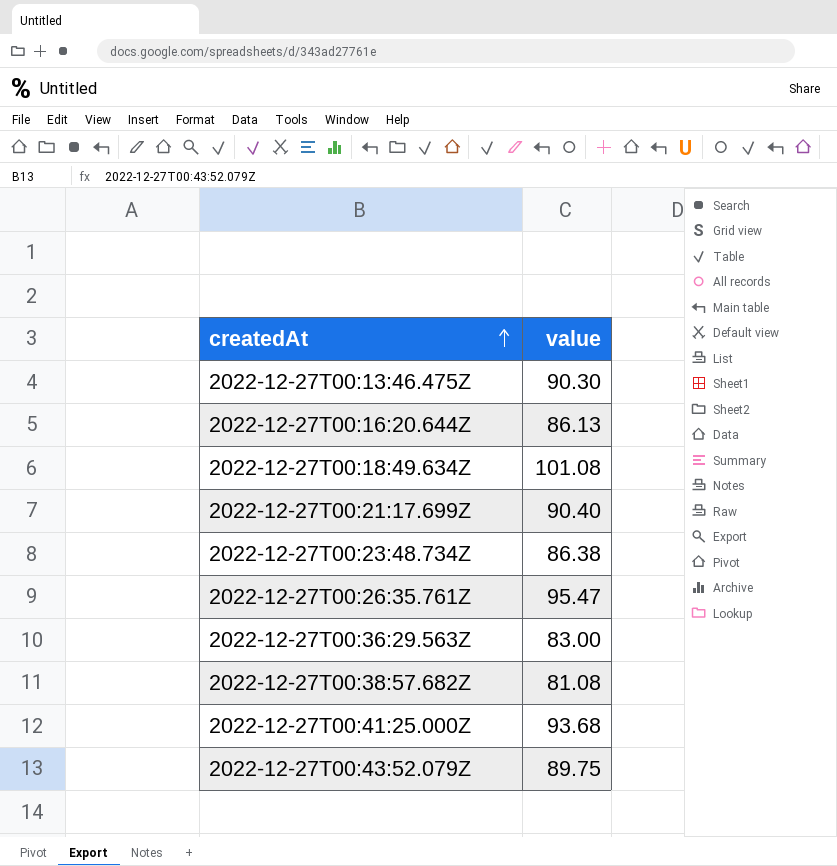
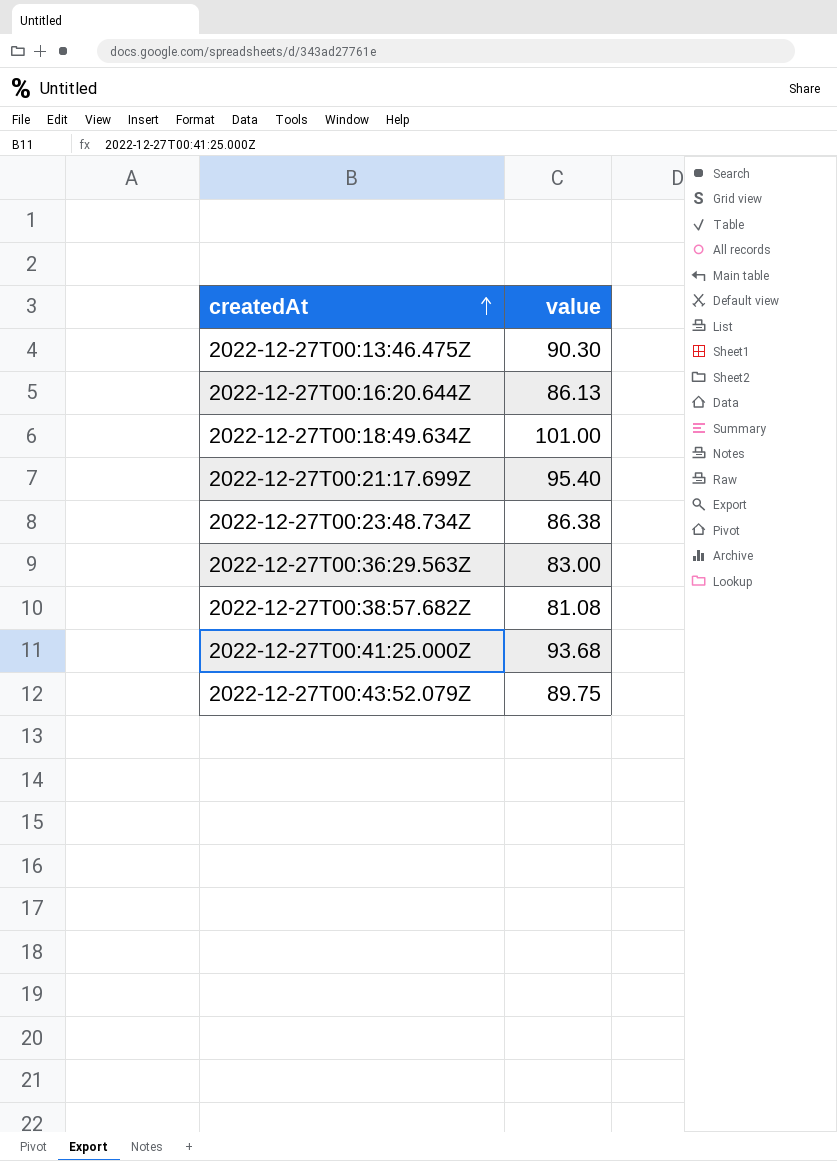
row 2022-12-27T00:26:35.761Z: 95.47 -> none
2022-12-27T00:18:49.634Z | value: 101.08 -> 101.00
2022-12-27T00:21:17.699Z | value: 90.40 -> 95.40

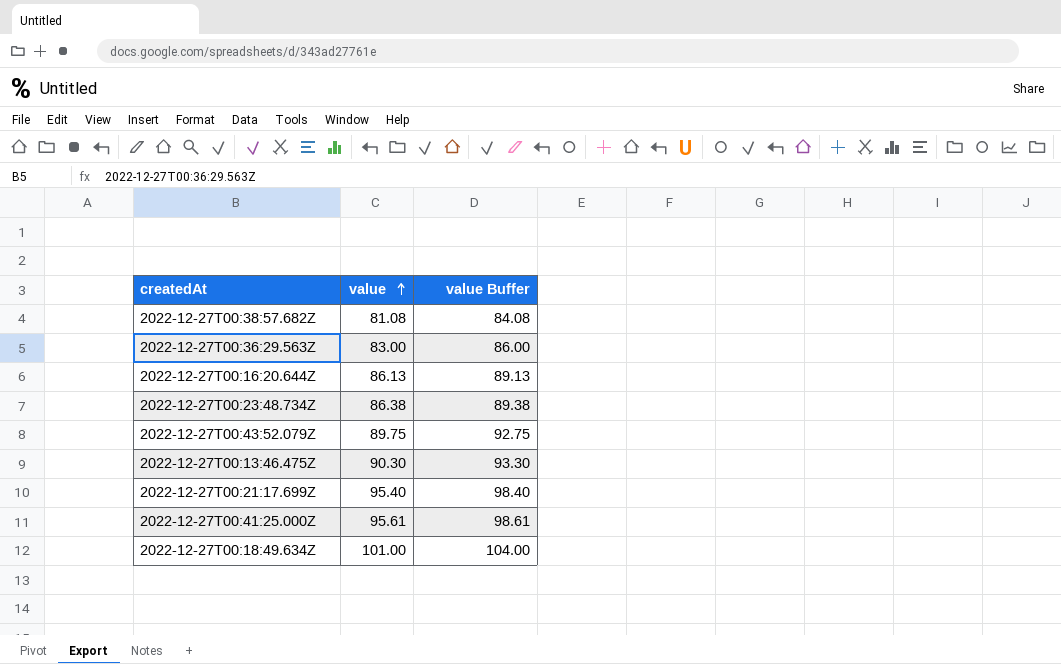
row order: createdAt ascending -> value ascending
column value Buffer | formula: none -> [value] + 3
2022-12-27T00:41:25.000Z | value: 93.68 -> 95.61

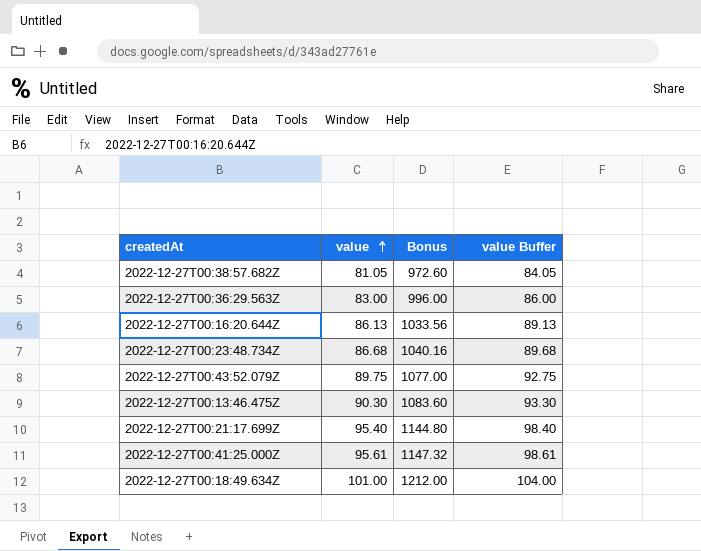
column Bonus | formula: none -> [value] * 12
2022-12-27T00:38:57.682Z | value: 81.08 -> 81.05
2022-12-27T00:38:57.682Z | value Buffer: 84.08 -> 84.05
2022-12-27T00:23:48.734Z | value: 86.38 -> 86.68
2022-12-27T00:23:48.734Z | value Buffer: 89.38 -> 89.68

